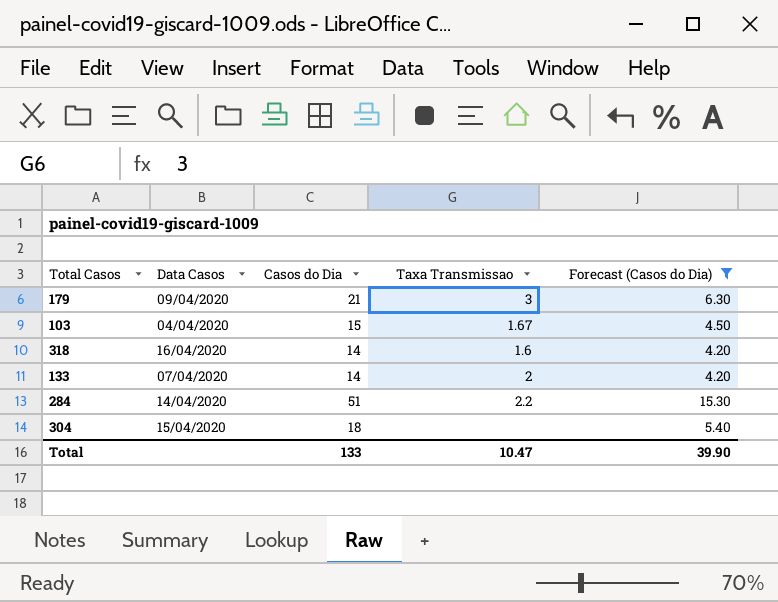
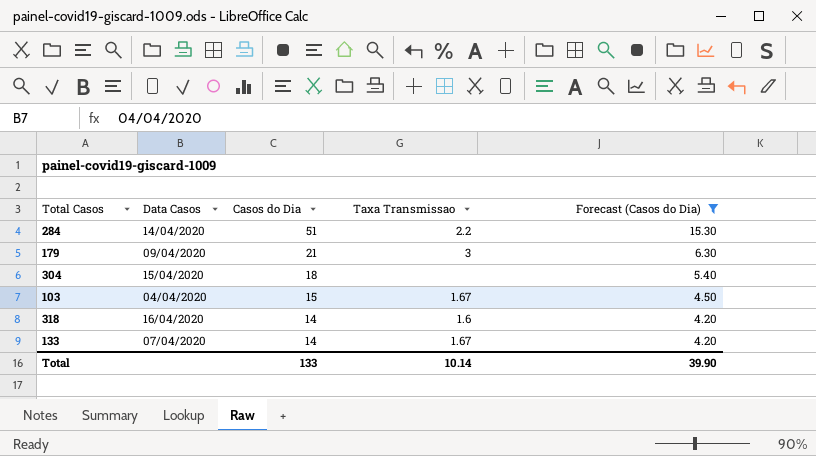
row order: none -> Casos do Dia descending
133 | Taxa Transmissao: 2 -> 1.67
Total | Taxa Transmissao: 10.47 -> 10.14

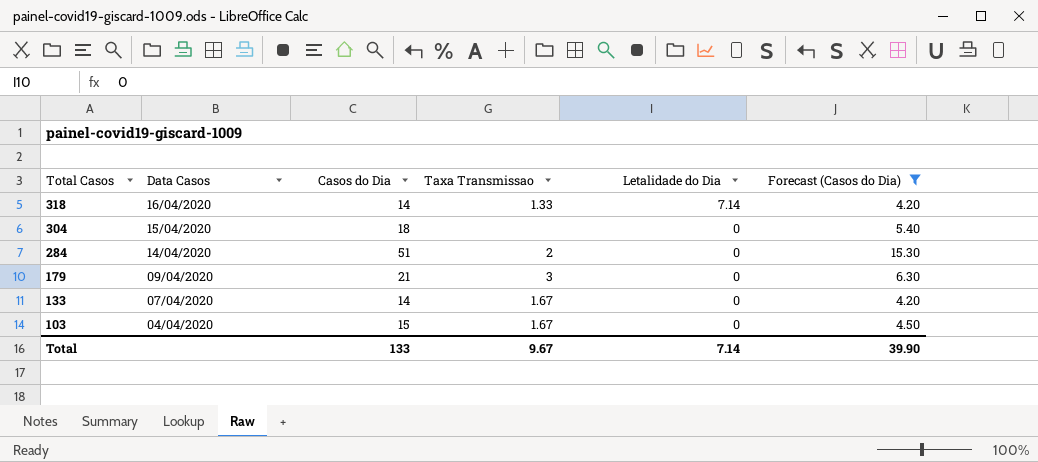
row order: Casos do Dia descending -> Total Casos descending
column Letalidade do Dia | position: none -> 5
318 | Taxa Transmissao: 1.6 -> 1.33
284 | Taxa Transmissao: 2.2 -> 2
Total | Taxa Transmissao: 10.14 -> 9.67

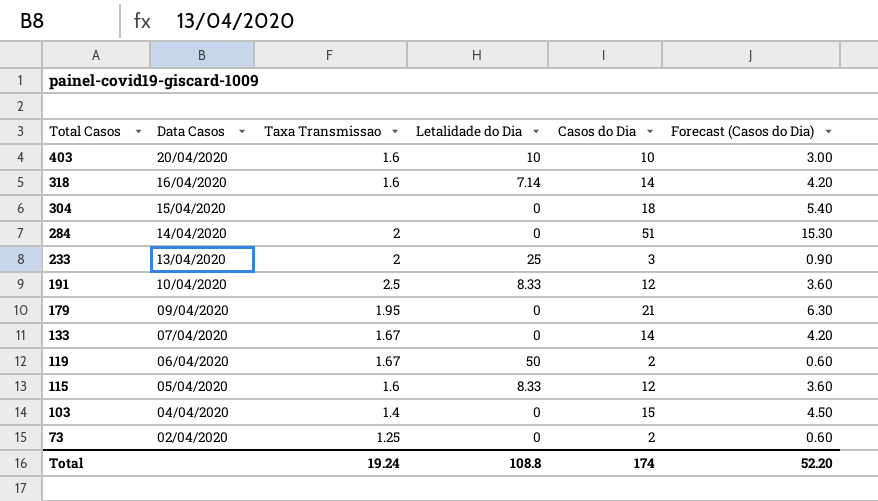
filter: Forecast (Casos do Dia) >= 4.20 -> none
column Casos do Dia | position: 3 -> 5
318 | Taxa Transmissao: 1.33 -> 1.6
179 | Taxa Transmissao: 3 -> 1.95
103 | Taxa Transmissao: 1.67 -> 1.4
Total | Taxa Transmissao: 9.67 -> 19.24
Total | Letalidade do Dia: 7.14 -> 108.8
Total | Casos do Dia: 133 -> 174
Total | Forecast (Casos do Dia): 39.90 -> 52.20

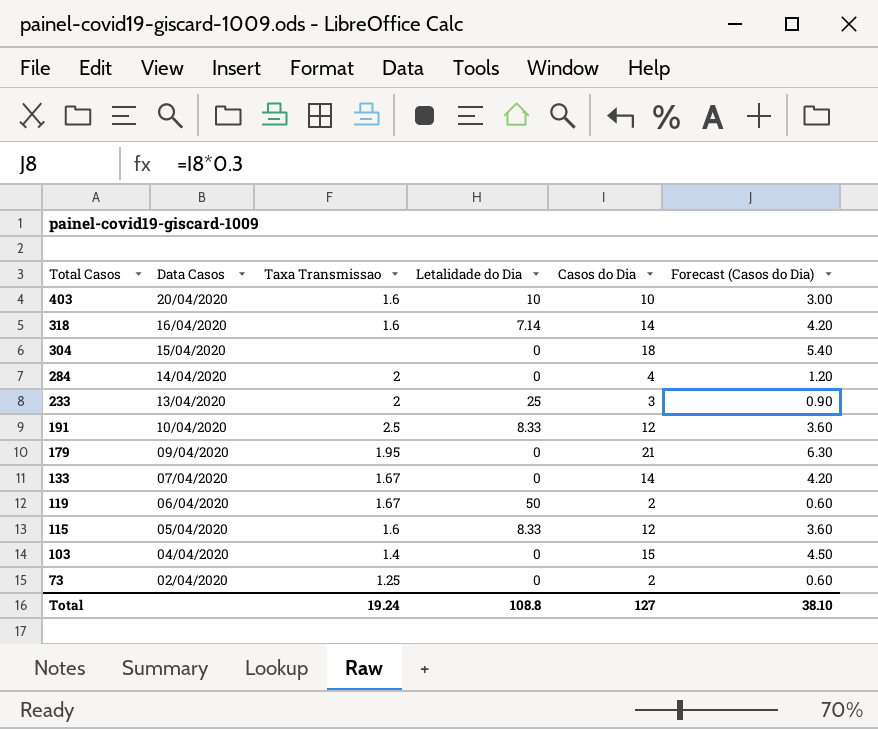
284 | Casos do Dia: 51 -> 4
284 | Forecast (Casos do Dia): 15.30 -> 1.20
Total | Casos do Dia: 174 -> 127
Total | Forecast (Casos do Dia): 52.20 -> 38.10

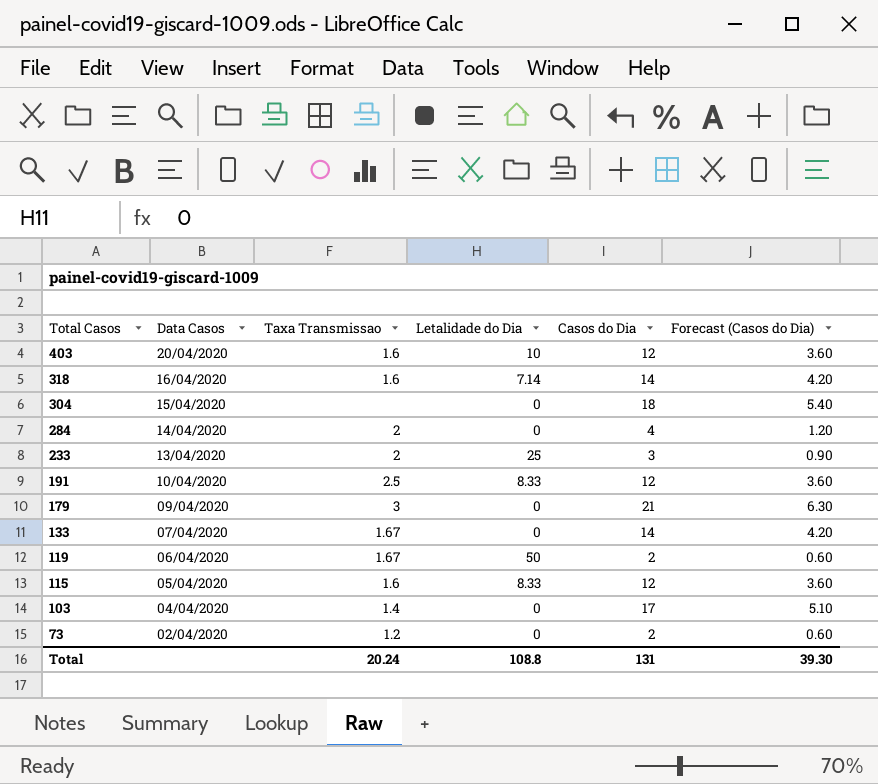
403 | Casos do Dia: 10 -> 12
403 | Forecast (Casos do Dia): 3.00 -> 3.60
179 | Taxa Transmissao: 1.95 -> 3
103 | Casos do Dia: 15 -> 17
103 | Forecast (Casos do Dia): 4.50 -> 5.10
73 | Taxa Transmissao: 1.25 -> 1.2
Total | Taxa Transmissao: 19.24 -> 20.24
Total | Casos do Dia: 127 -> 131
Total | Forecast (Casos do Dia): 38.10 -> 39.30

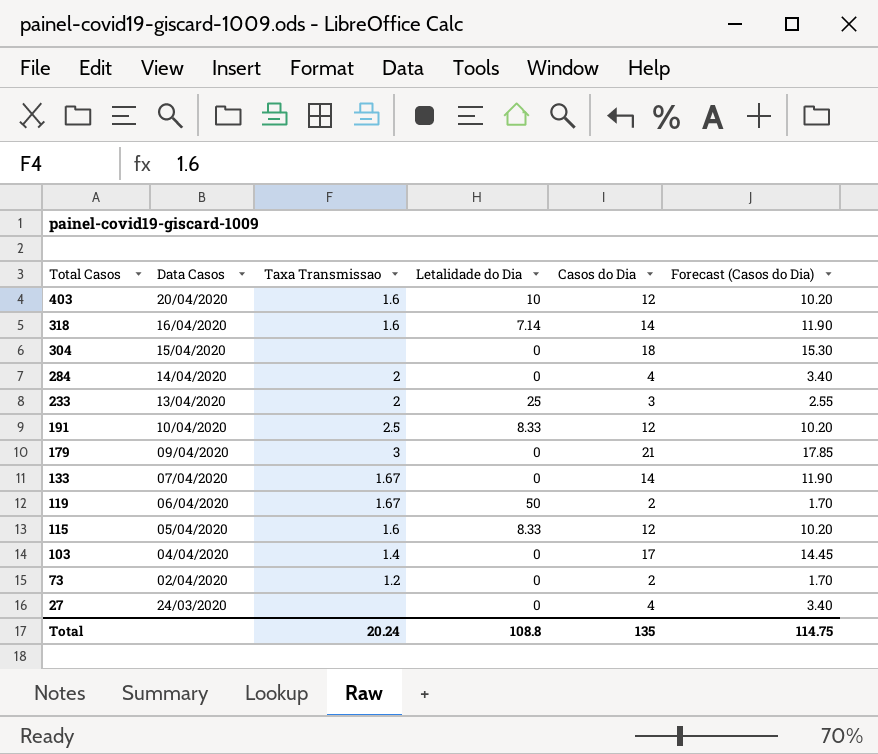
column Forecast (Casos do Dia) | formula: [Casos do Dia] * 0.3 -> [Casos do Dia] * 0.85
row 27: none -> 24/03/2020 | none | 0 | 4 | 3.40
Total | Casos do Dia: 131 -> 135
Total | Forecast (Casos do Dia): 39.30 -> 114.75

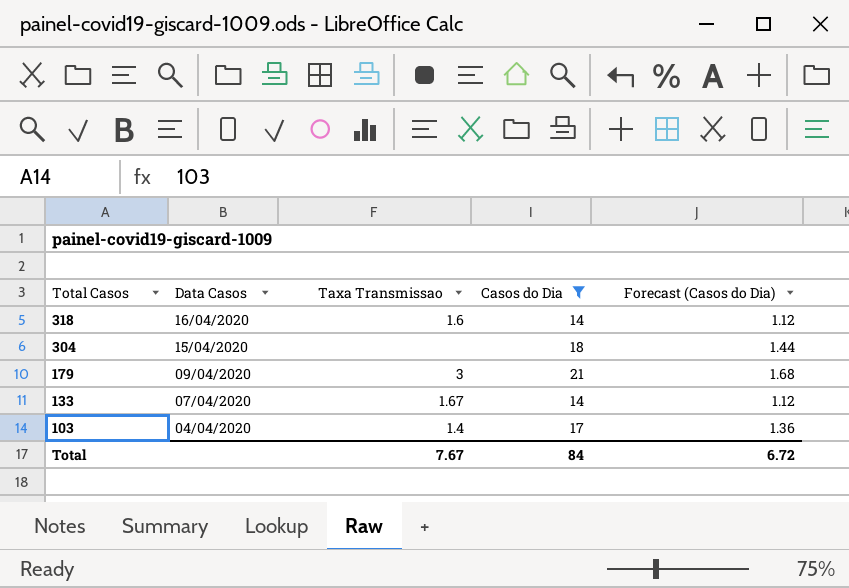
filter: none -> Casos do Dia >= 14
column Letalidade do Dia | position: 4 -> none
column Forecast (Casos do Dia) | formula: [Casos do Dia] * 0.85 -> [Casos do Dia] * 0.08
Total | Taxa Transmissao: 20.24 -> 7.67
Total | Casos do Dia: 135 -> 84
Total | Forecast (Casos do Dia): 114.75 -> 6.72

